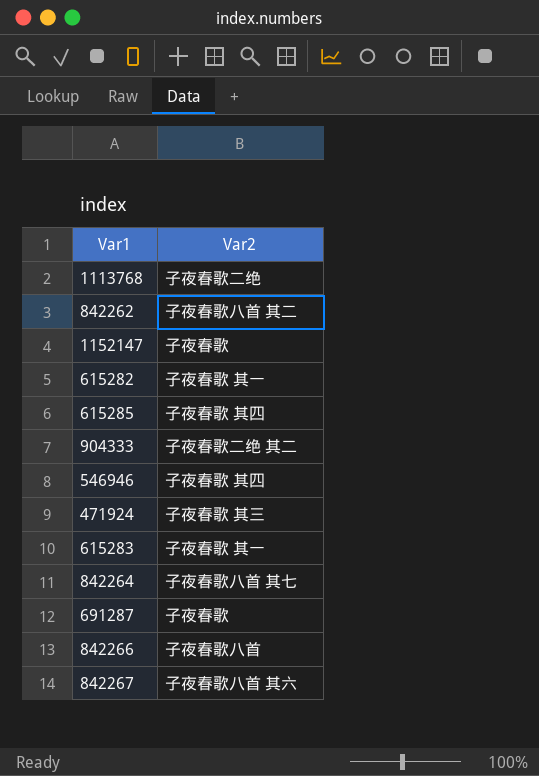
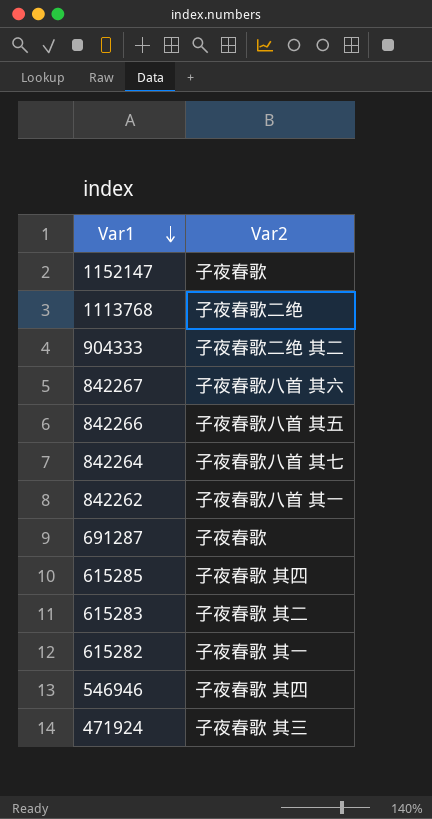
row order: none -> Var1 descending
842266 | Var2: 子夜春歌八首 -> 子夜春歌八首 其五
842262 | Var2: 子夜春歌八首 其二 -> 子夜春歌八首 其一
615283 | Var2: 子夜春歌 其一 -> 子夜春歌 其二

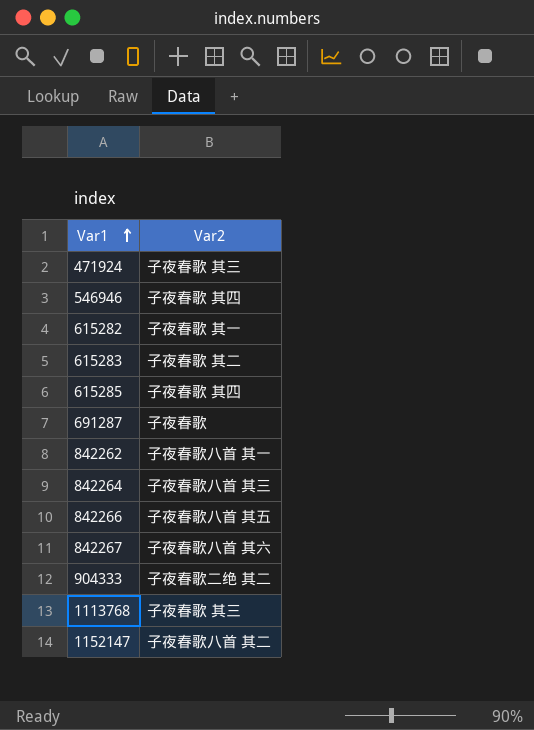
row order: Var1 descending -> Var1 ascending
842264 | Var2: 子夜春歌八首 其七 -> 子夜春歌八首 其三
1113768 | Var2: 子夜春歌二绝 -> 子夜春歌 其三
1152147 | Var2: 子夜春歌 -> 子夜春歌八首 其二

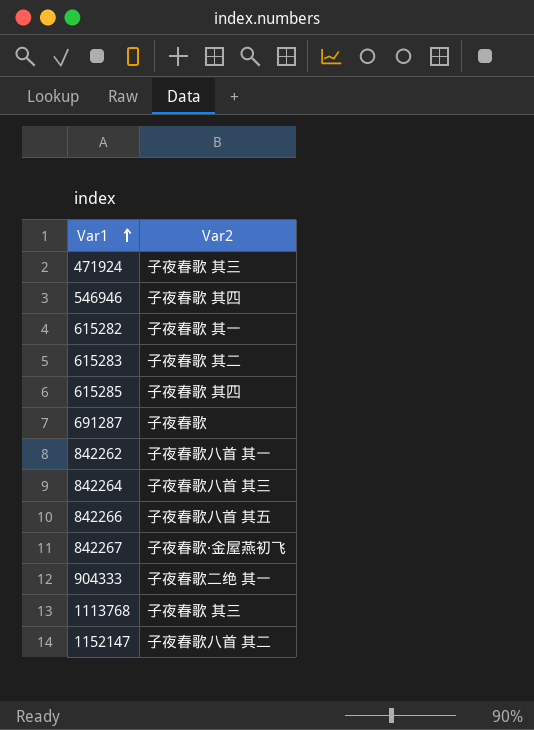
842267 | Var2: 子夜春歌八首 其六 -> 子夜春歌·金屋燕初飞
904333 | Var2: 子夜春歌二绝 其二 -> 子夜春歌二绝 其一

